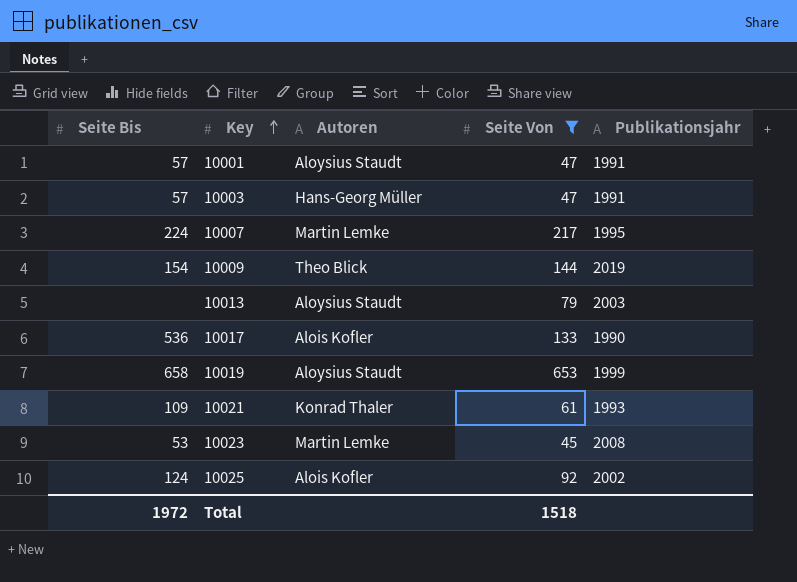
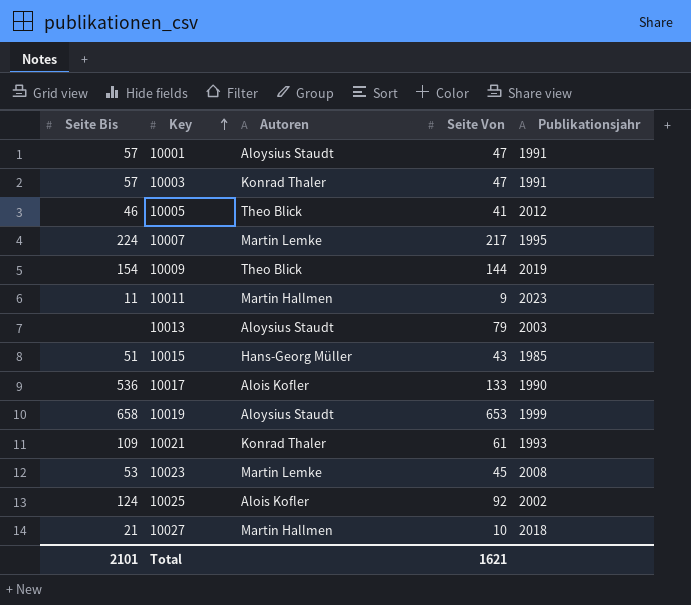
filter: Seite Von >= 45 -> none
10003 | Autoren: Hans-Georg Müller -> Konrad Thaler
Total | Seite Bis: 1972 -> 2101
Total | Seite Von: 1518 -> 1621

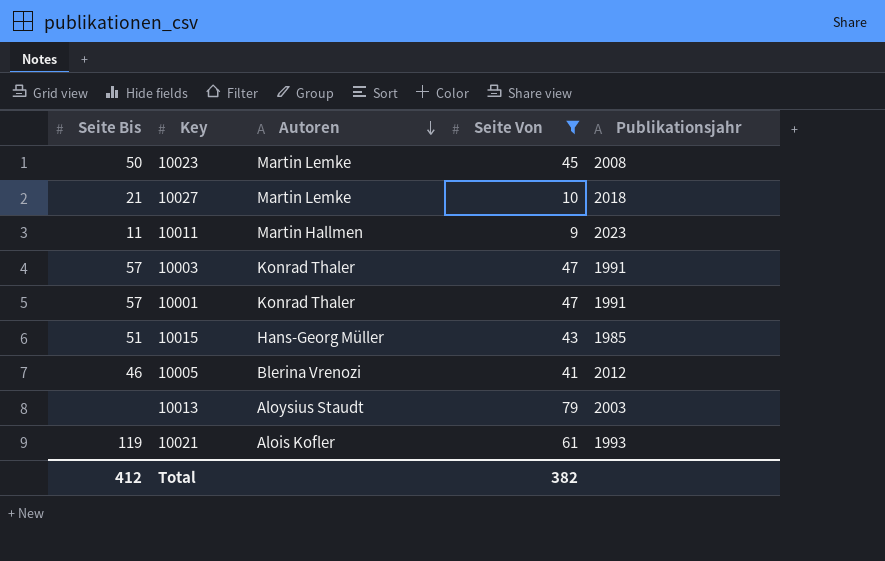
filter: none -> Seite Von <= 79
row order: Key ascending -> Autoren descending
10023 | Seite Bis: 53 -> 50
10027 | Autoren: Martin Hallmen -> Martin Lemke
10001 | Autoren: Aloysius Staudt -> Konrad Thaler
10005 | Autoren: Theo Blick -> Blerina Vrenozi
10021 | Seite Bis: 109 -> 119
10021 | Autoren: Konrad Thaler -> Alois Kofler
Total | Seite Bis: 2101 -> 412
Total | Seite Von: 1621 -> 382

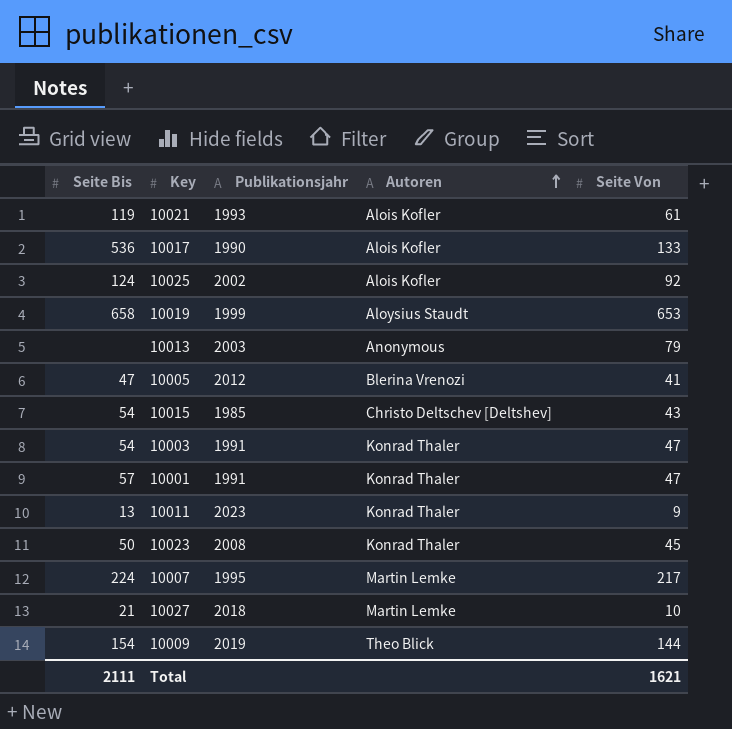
filter: Seite Von <= 79 -> none
row order: Autoren descending -> Autoren ascending
column Publikationsjahr | position: 5 -> 3
10013 | Autoren: Aloysius Staudt -> Anonymous
10005 | Seite Bis: 46 -> 47
10015 | Seite Bis: 51 -> 54
10015 | Autoren: Hans-Georg Müller -> Christo Deltschev [Deltshev]
10003 | Seite Bis: 57 -> 54
10011 | Seite Bis: 11 -> 13
10011 | Autoren: Martin Hallmen -> Konrad Thaler
10023 | Autoren: Martin Lemke -> Konrad Thaler
Total | Seite Bis: 412 -> 2111
Total | Seite Von: 382 -> 1621

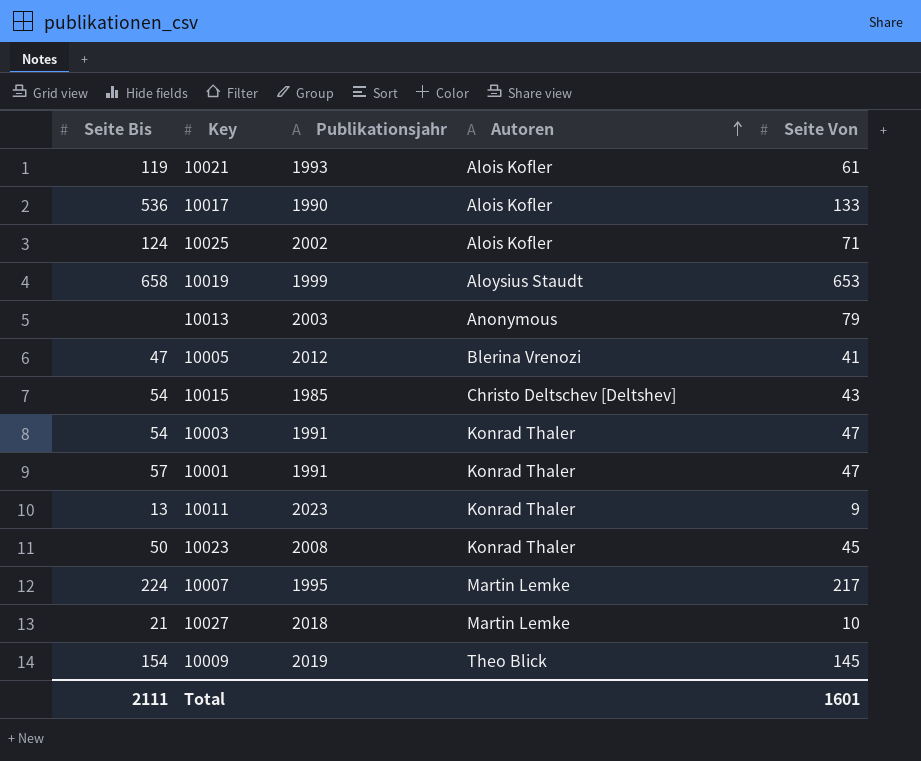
10025 | Seite Von: 92 -> 71
10009 | Seite Von: 144 -> 145
Total | Seite Von: 1621 -> 1601

